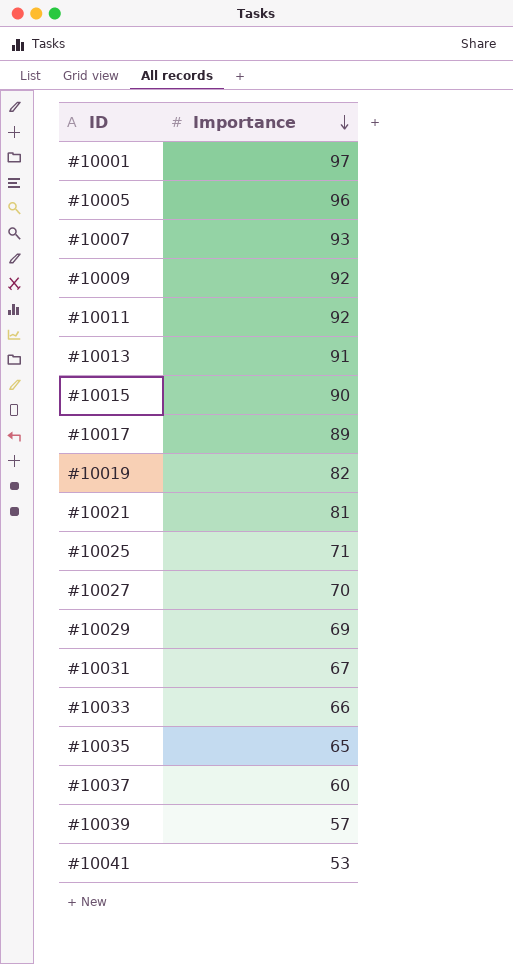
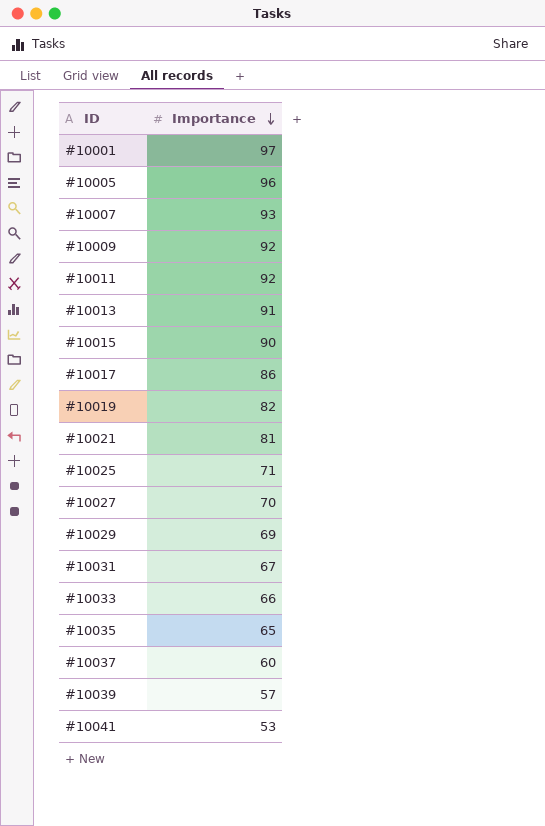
#10017 | Importance: 89 -> 86

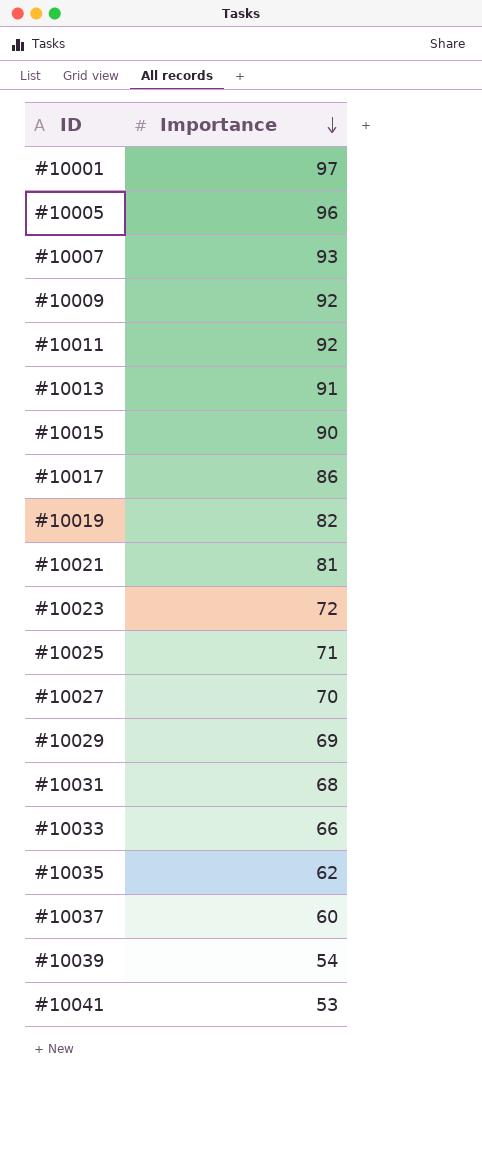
row #10023: none -> 72
#10031 | Importance: 67 -> 68
#10035 | Importance: 65 -> 62
#10039 | Importance: 57 -> 54

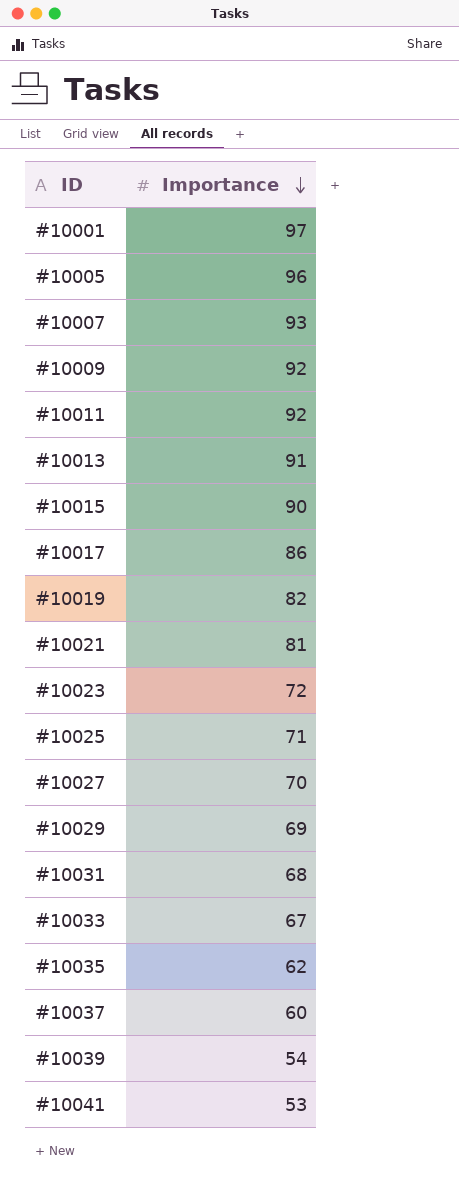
#10033 | Importance: 66 -> 67

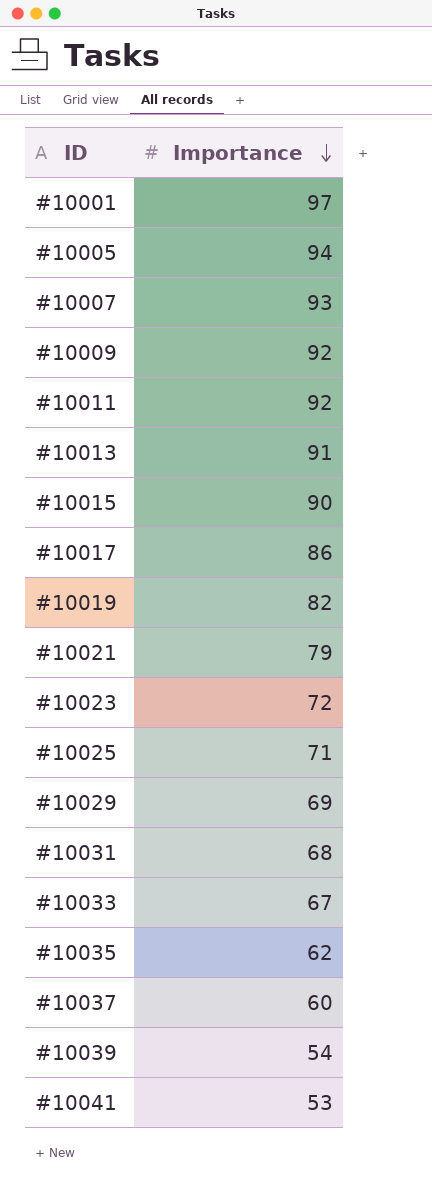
row #10027: 70 -> none
#10005 | Importance: 96 -> 94
#10021 | Importance: 81 -> 79

